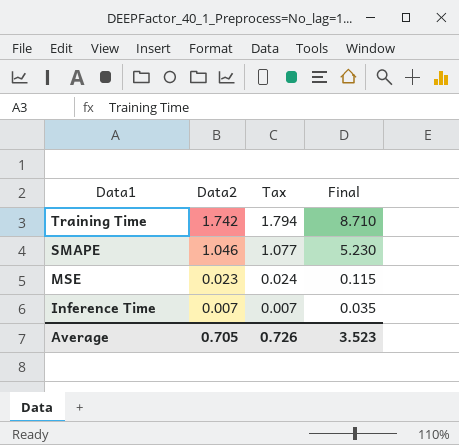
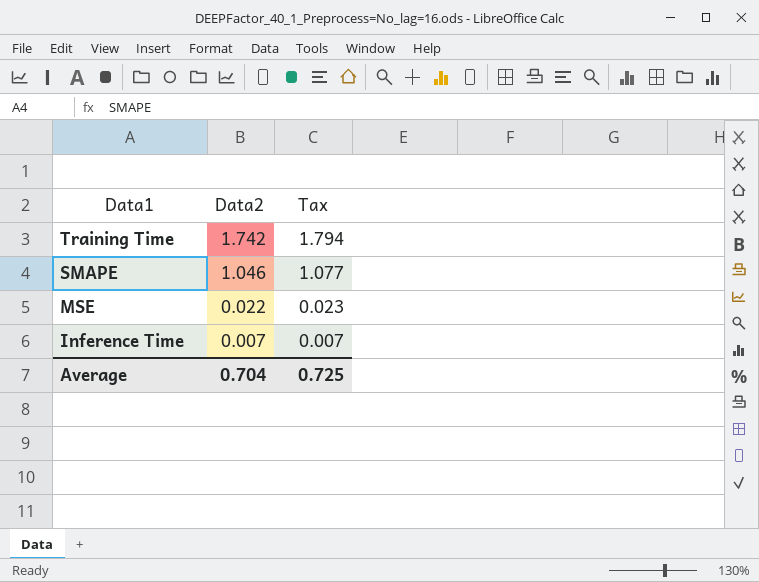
column Final | formula: [Data2] * 5 -> none
MSE | Data2: 0.023 -> 0.022
MSE | Tax: 0.024 -> 0.023
Average | Data2: 0.705 -> 0.704
Average | Tax: 0.726 -> 0.725

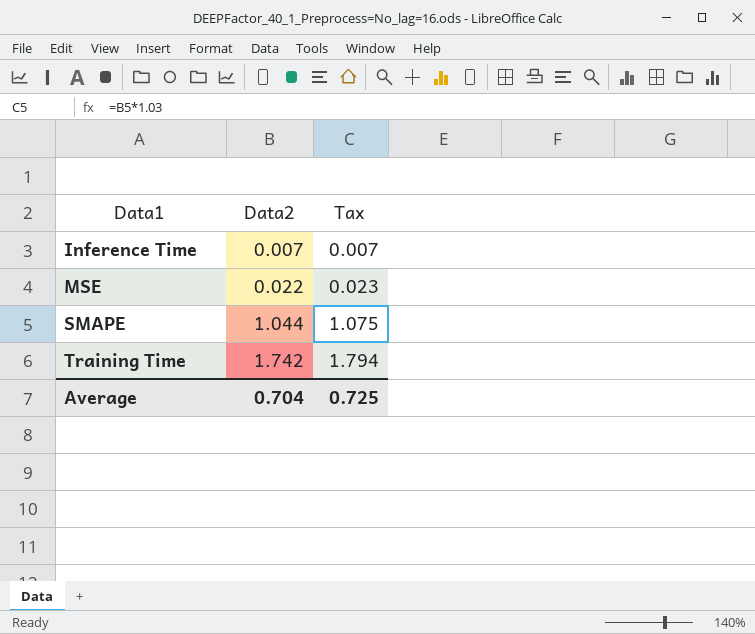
row order: Data1 descending -> Data1 ascending
SMAPE | Data2: 1.046 -> 1.044
SMAPE | Tax: 1.077 -> 1.075

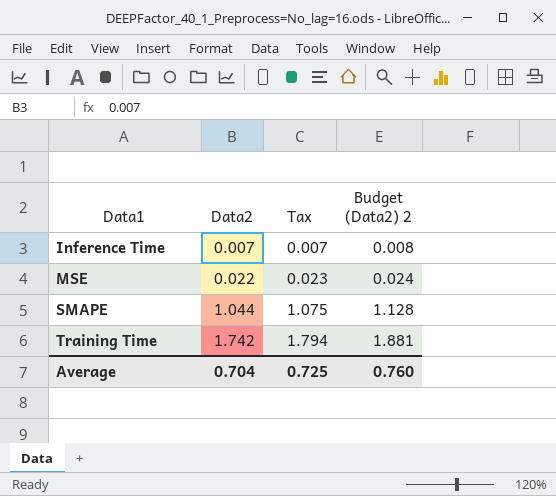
column Budget (Data2) 2 | formula: none -> [Data2] * 1.08

